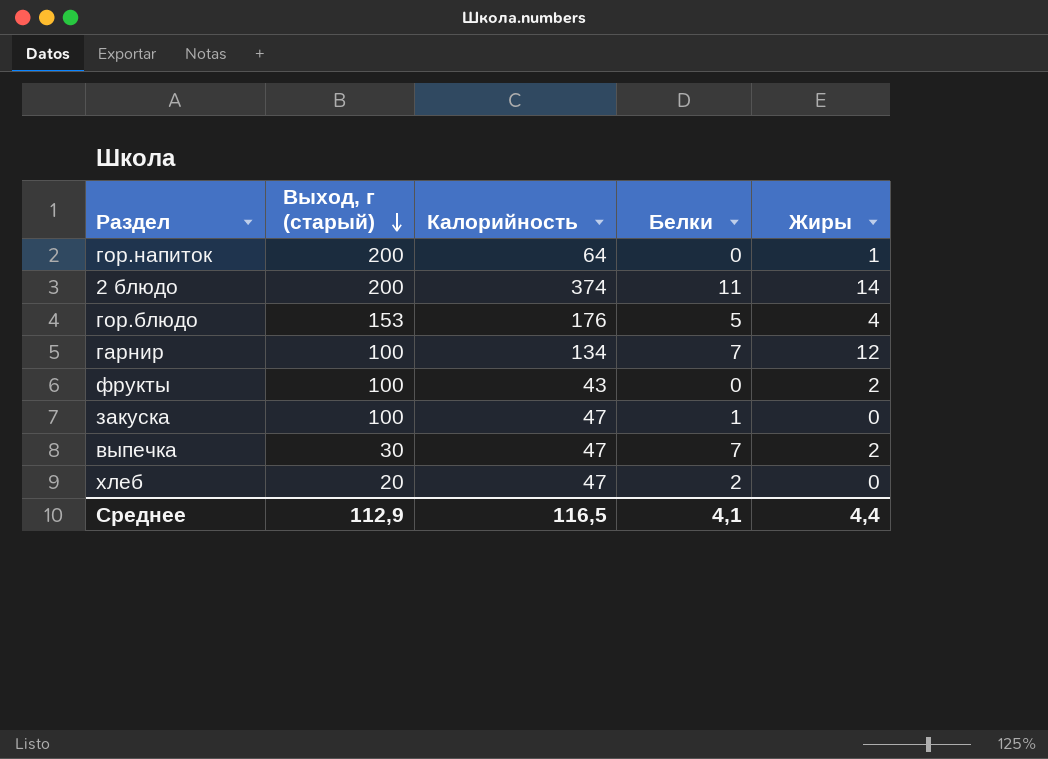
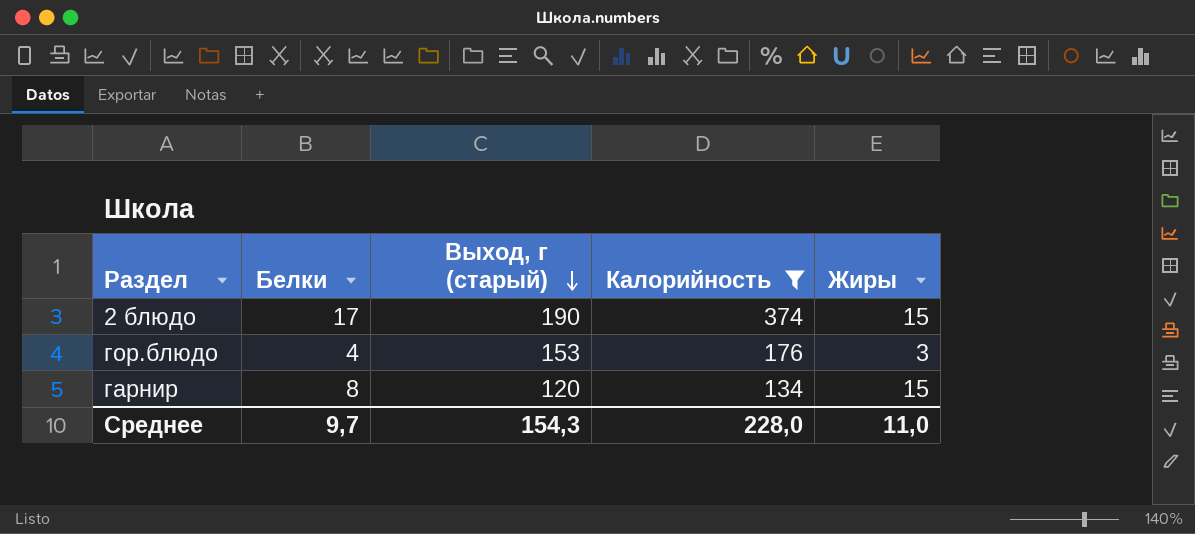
filter: none -> Калорийность >= 134
column Белки | position: 4 -> 2
2 блюдо | Белки: 11 -> 17
2 блюдо | Выход, г (старый): 200 -> 190
2 блюдо | Жиры: 14 -> 15
гор.блюдо | Белки: 5 -> 4
гор.блюдо | Жиры: 4 -> 3
гарнир | Белки: 7 -> 8
гарнир | Выход, г (старый): 100 -> 120
гарнир | Жиры: 12 -> 15
Среднее | Белки: 4,1 -> 9,7
Среднее | Выход, г (старый): 112,9 -> 154,3
Среднее | Калорийность: 116,5 -> 228,0
Среднее | Жиры: 4,4 -> 11,0

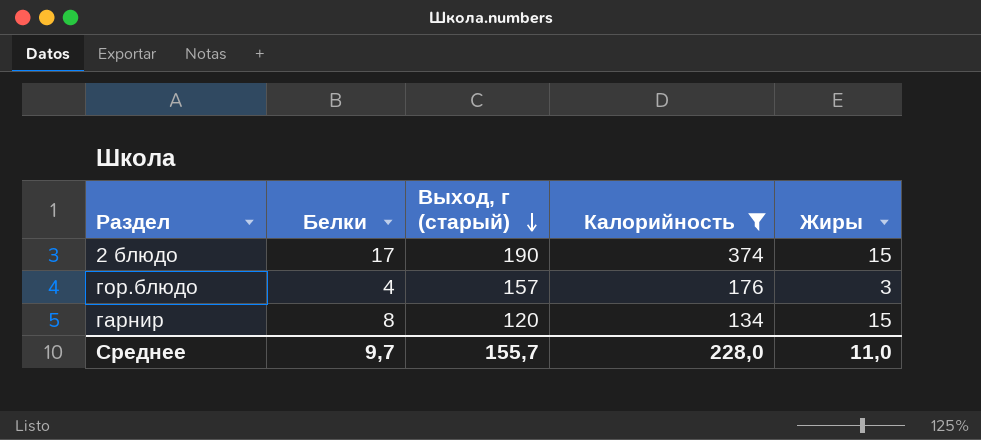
гор.блюдо | Выход, г (старый): 153 -> 157
Среднее | Выход, г (старый): 154,3 -> 155,7

